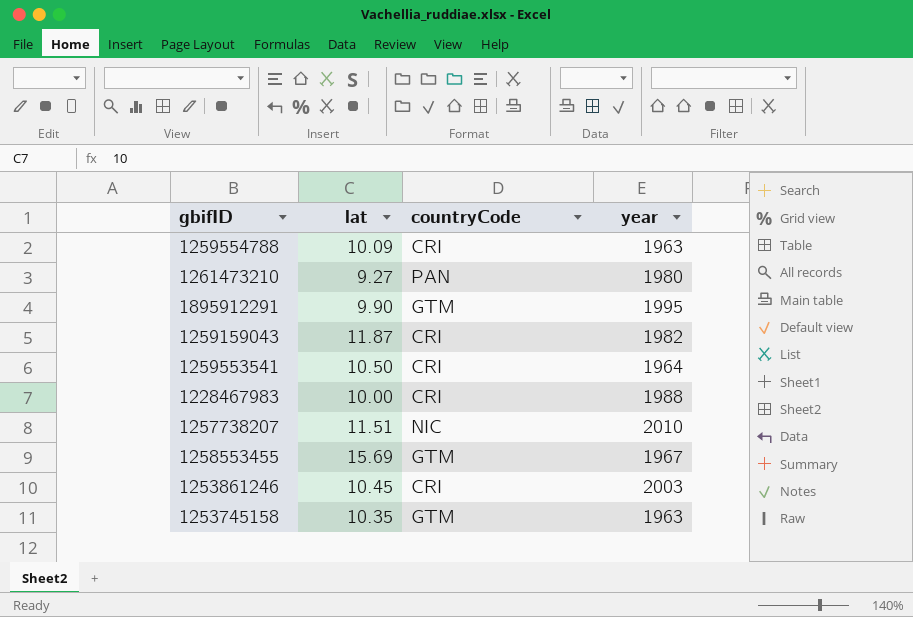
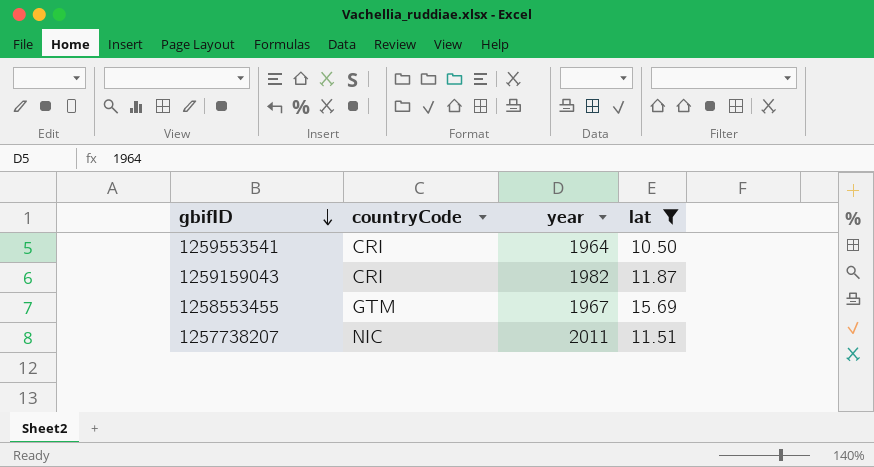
filter: none -> lat >= 10.50
row order: none -> gbifID descending
column lat | position: 2 -> 4
1257738207 | year: 2010 -> 2011

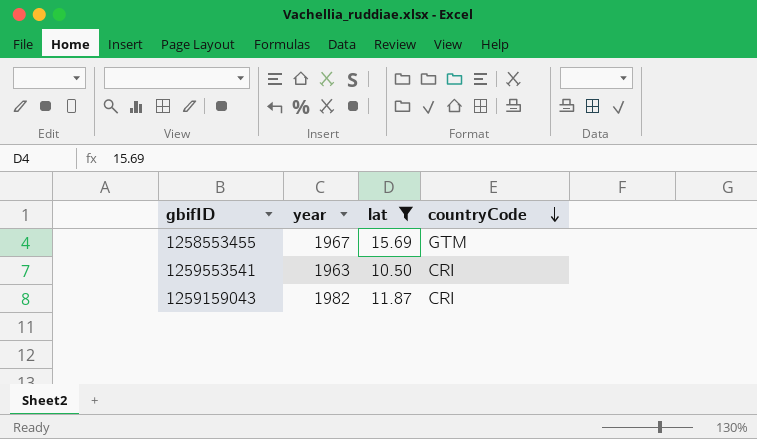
row order: gbifID descending -> countryCode descending
column countryCode | position: 2 -> 4
row 1257738207: NIC | 2011 | 11.51 -> none
1259553541 | year: 1964 -> 1963

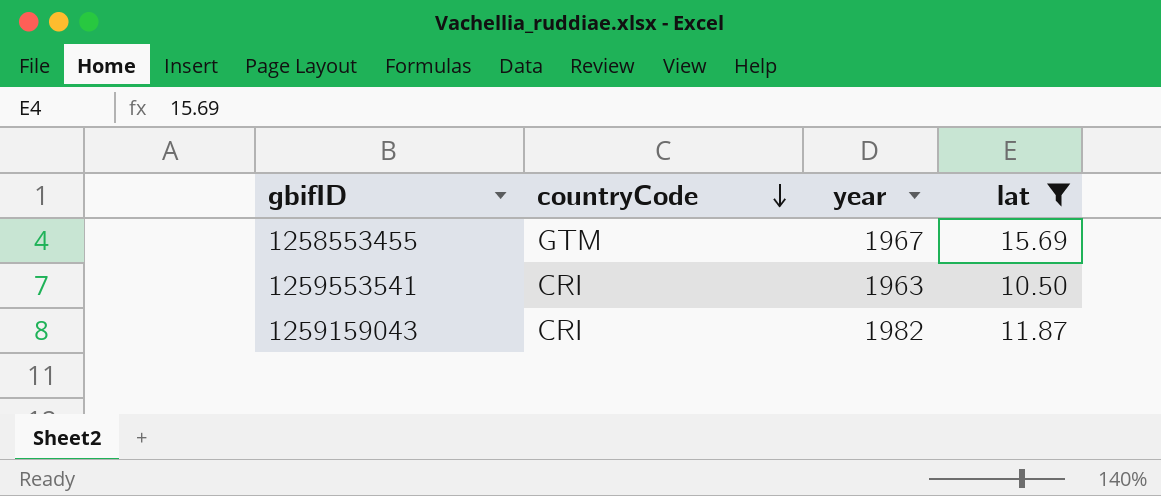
column countryCode | position: 4 -> 2

